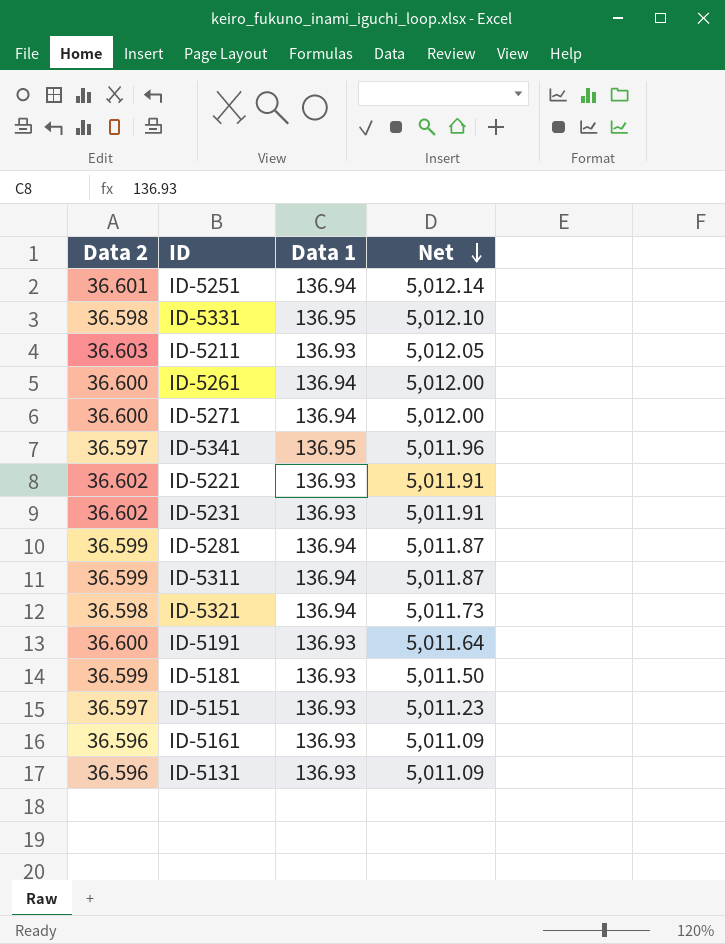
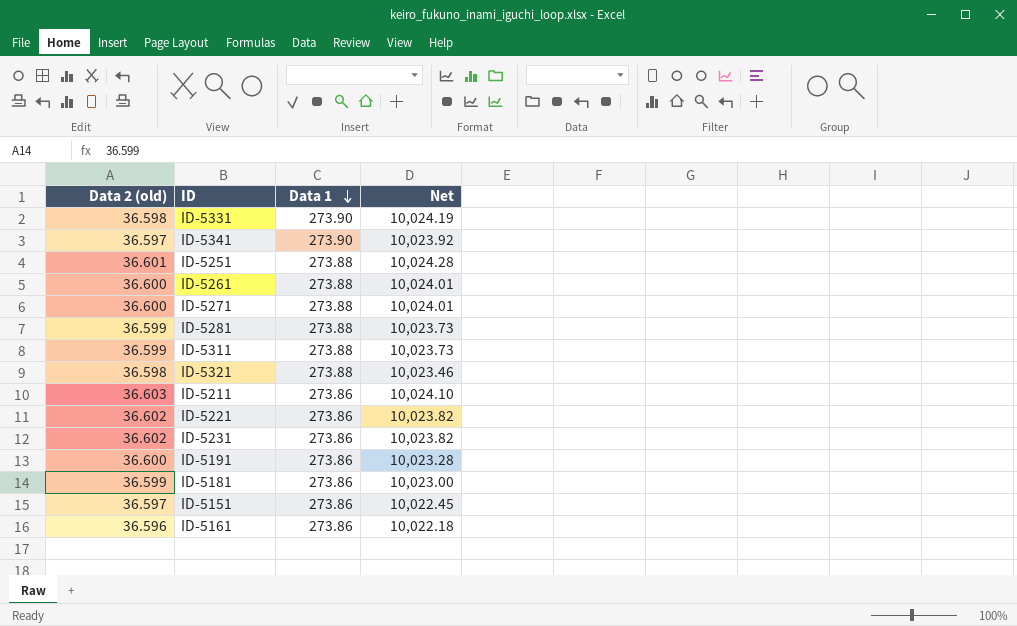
row order: Net descending -> Data 1 descending
column name: Data 2 -> Data 2 (old)
row ID-5131: 36.596 | 136.93 | 5,011.09 -> none
ID-5331 | Data 1: 136.95 -> 273.90
ID-5331 | Net: 5,012.10 -> 10,024.19
ID-5341 | Data 1: 136.95 -> 273.90
ID-5341 | Net: 5,011.96 -> 10,023.92
ID-5251 | Data 1: 136.94 -> 273.88
ID-5251 | Net: 5,012.14 -> 10,024.28
ID-5261 | Data 1: 136.94 -> 273.88
ID-5261 | Net: 5,012.00 -> 10,024.01
ID-5271 | Data 1: 136.94 -> 273.88
ID-5271 | Net: 5,012.00 -> 10,024.01
ID-5281 | Data 1: 136.94 -> 273.88
ID-5281 | Net: 5,011.87 -> 10,023.73
ID-5311 | Data 1: 136.94 -> 273.88
ID-5311 | Net: 5,011.87 -> 10,023.73
ID-5321 | Data 1: 136.94 -> 273.88
ID-5321 | Net: 5,011.73 -> 10,023.46
ID-5211 | Data 1: 136.93 -> 273.86
ID-5211 | Net: 5,012.05 -> 10,024.10
ID-5221 | Data 1: 136.93 -> 273.86
ID-5221 | Net: 5,011.91 -> 10,023.82
ID-5231 | Data 1: 136.93 -> 273.86
ID-5231 | Net: 5,011.91 -> 10,023.82
ID-5191 | Data 1: 136.93 -> 273.86
ID-5191 | Net: 5,011.64 -> 10,023.28
ID-5181 | Data 1: 136.93 -> 273.86
ID-5181 | Net: 5,011.50 -> 10,023.00
ID-5151 | Data 1: 136.93 -> 273.86
ID-5151 | Net: 5,011.23 -> 10,022.45
ID-5161 | Data 1: 136.93 -> 273.86
ID-5161 | Net: 5,011.09 -> 10,022.18

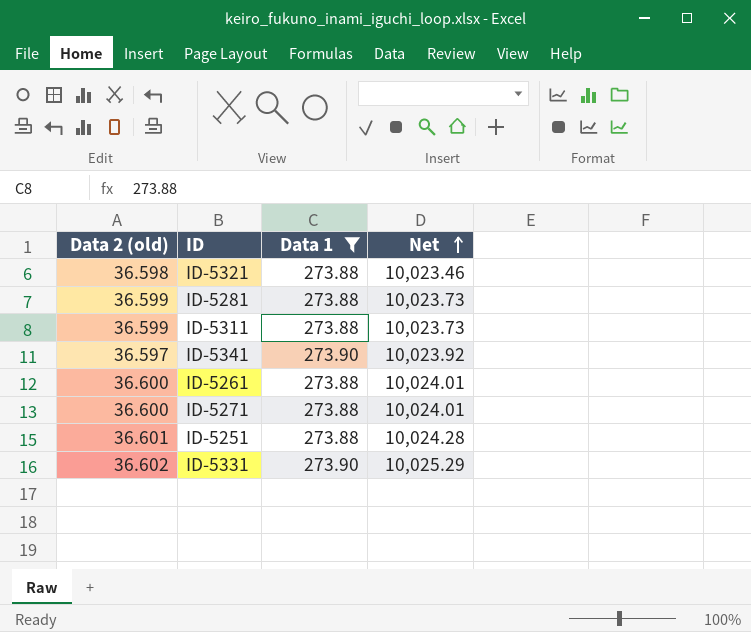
filter: none -> Data 1 != 273.86
row order: Data 1 descending -> Net ascending
ID-5331 | Data 2 (old): 36.598 -> 36.602
ID-5331 | Net: 10,024.19 -> 10,025.29

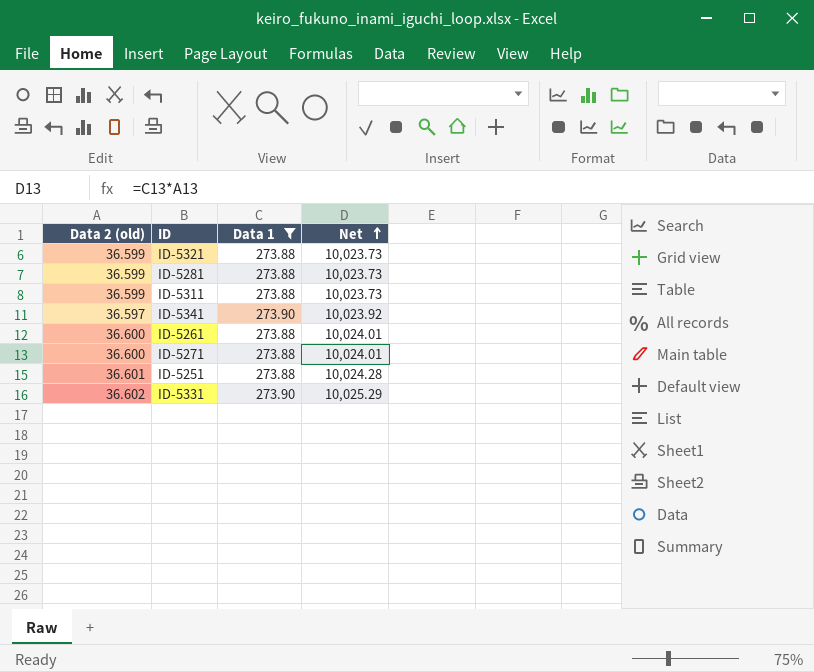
ID-5321 | Data 2 (old): 36.598 -> 36.599
ID-5321 | Net: 10,023.46 -> 10,023.73

